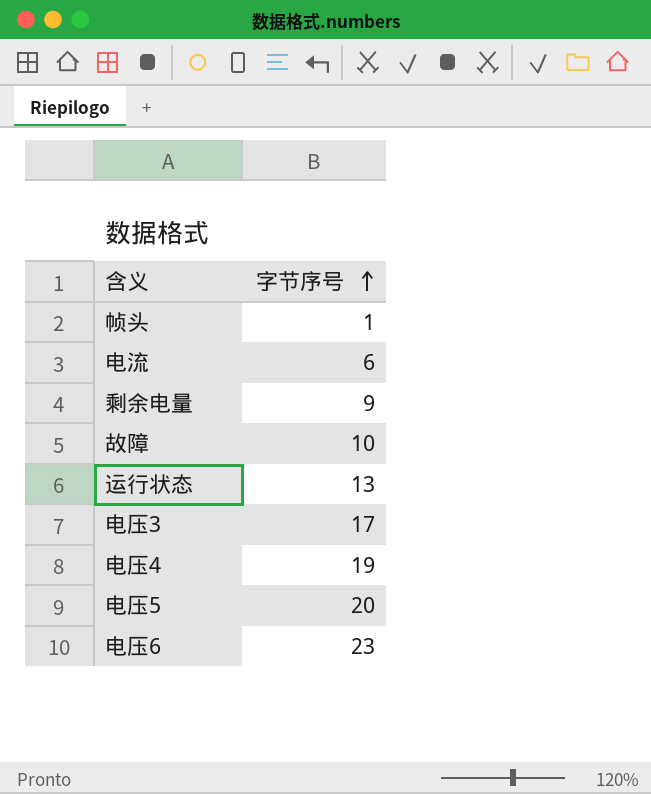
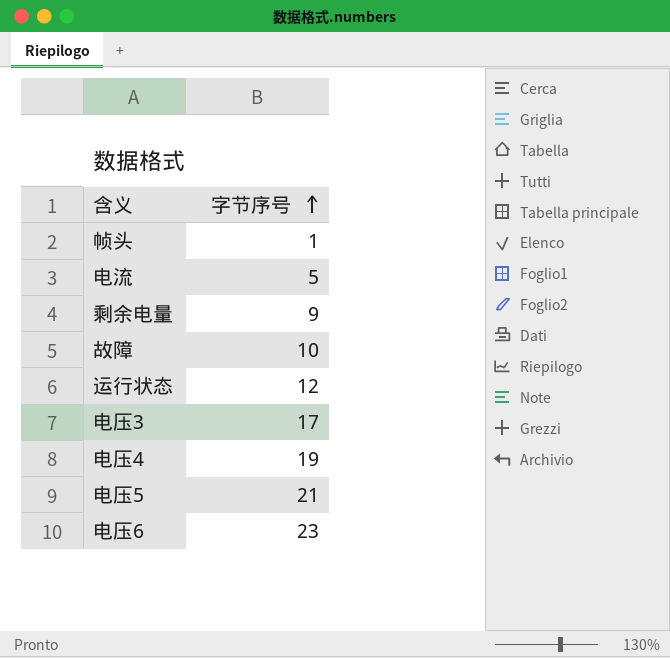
电流 | 字节序号: 6 -> 5
运行状态 | 字节序号: 13 -> 12
电压5 | 字节序号: 20 -> 21

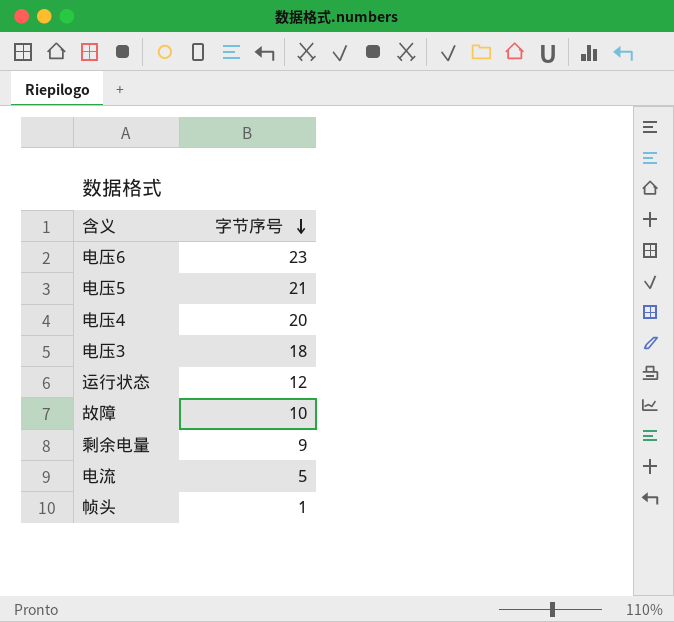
row order: 字节序号 ascending -> 字节序号 descending
电压4 | 字节序号: 19 -> 20
电压3 | 字节序号: 17 -> 18

